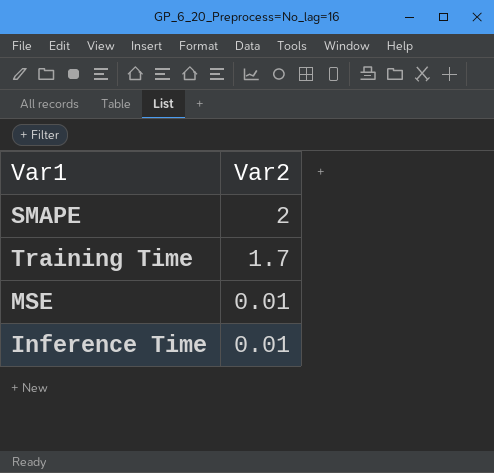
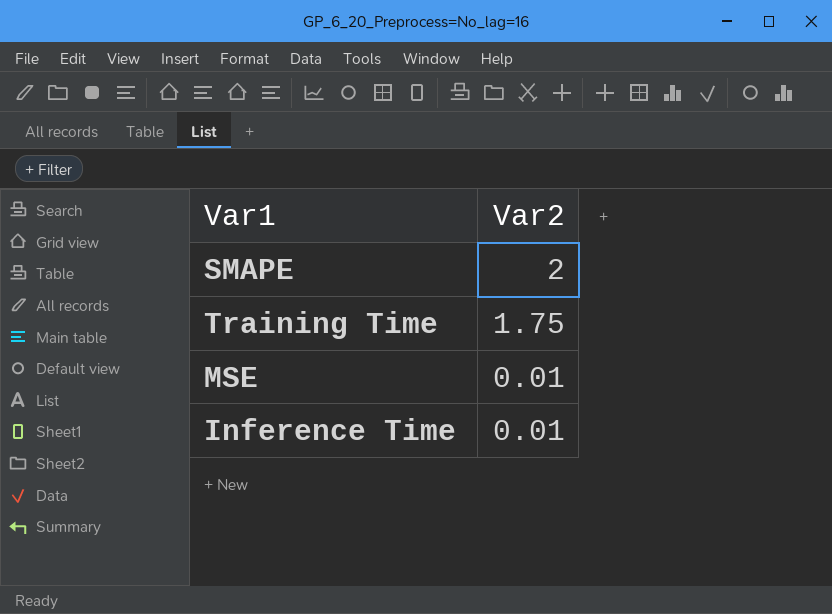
Training Time | Var2: 1.7 -> 1.75

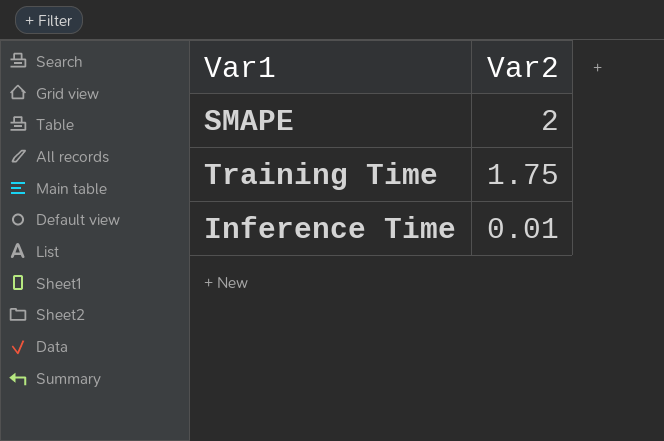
row MSE: 0.01 -> none

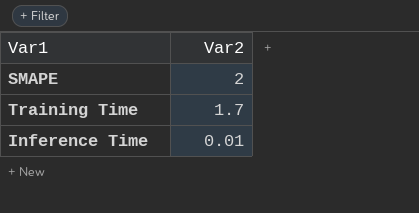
Training Time | Var2: 1.75 -> 1.7

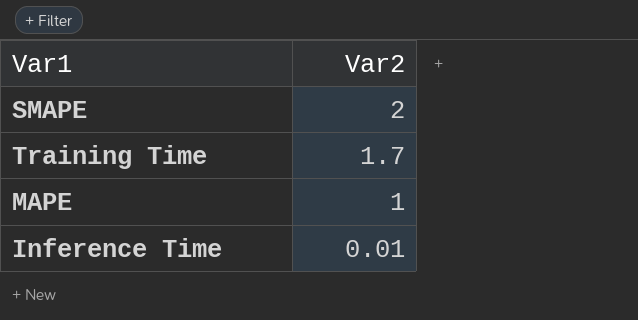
row MAPE: none -> 1

